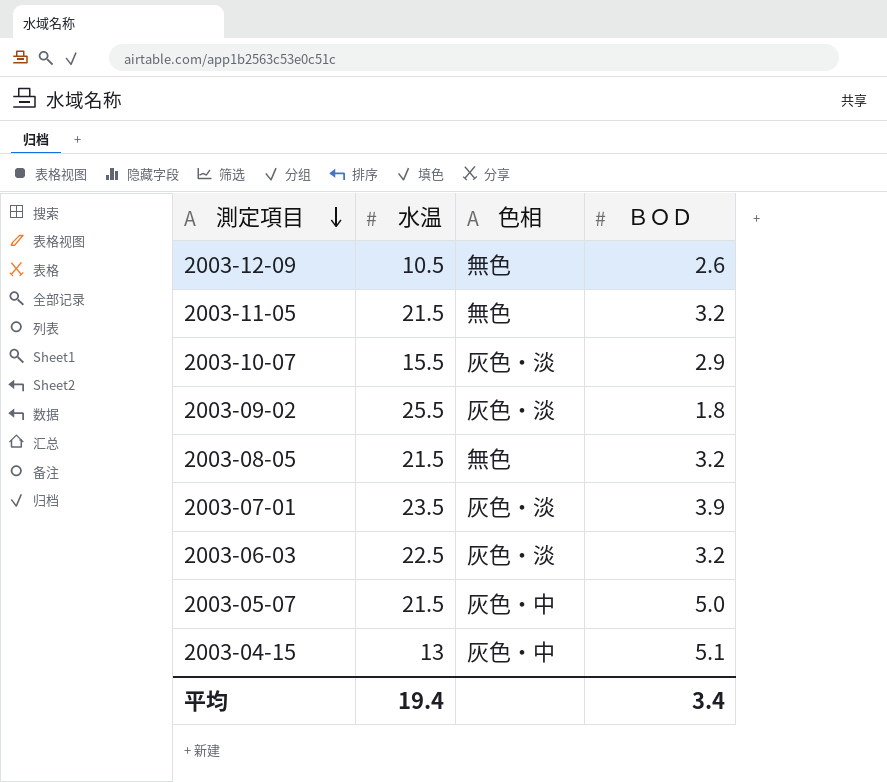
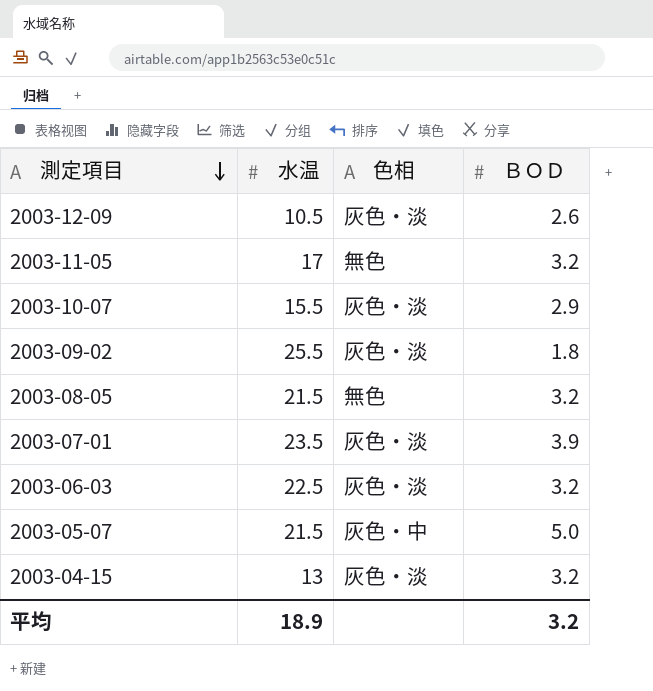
2003-12-09 | 色相: 無色 -> 灰色・淡
2003-11-05 | 水温: 21.5 -> 17
2003-04-15 | 色相: 灰色・中 -> 灰色・淡
2003-04-15 | ＢＯＤ: 5.1 -> 3.2
平均 | 水温: 19.4 -> 18.9
平均 | ＢＯＤ: 3.4 -> 3.2

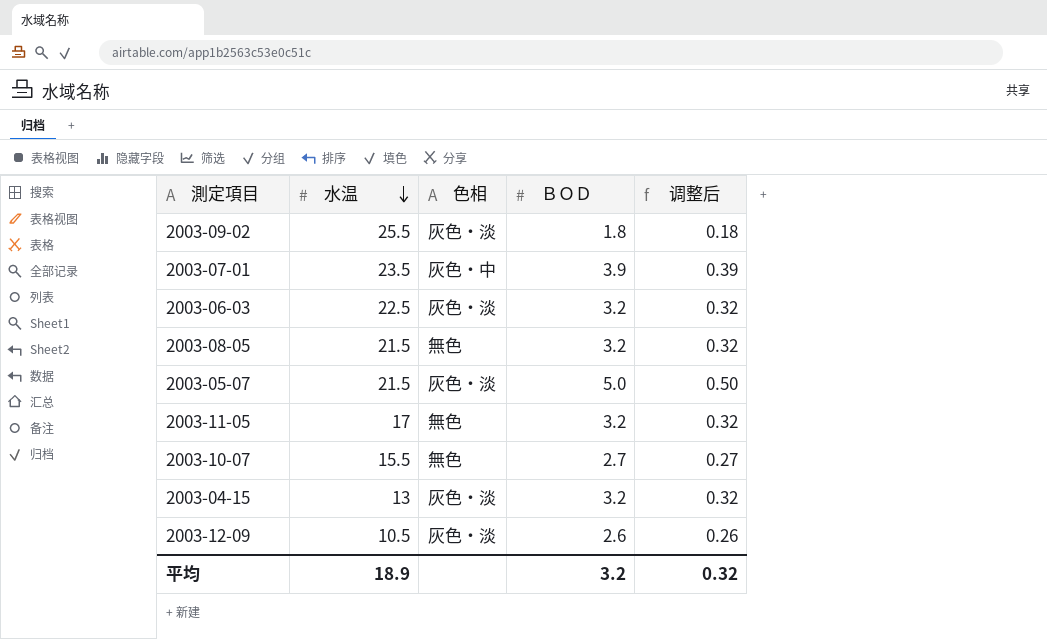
row order: 測定項目 descending -> 水温 descending
column 调整后 | formula: none -> [ＢＯＤ] * 0.1
2003-07-01 | 色相: 灰色・淡 -> 灰色・中
2003-05-07 | 色相: 灰色・中 -> 灰色・淡
2003-10-07 | 色相: 灰色・淡 -> 無色
2003-10-07 | ＢＯＤ: 2.9 -> 2.7

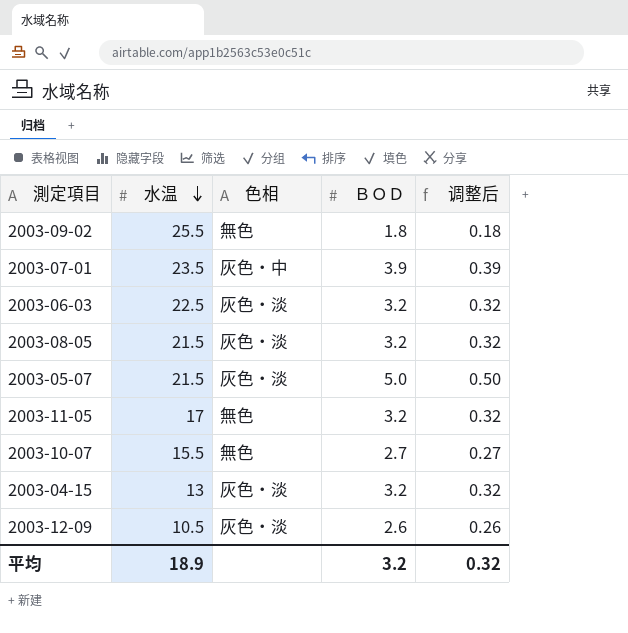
2003-09-02 | 色相: 灰色・淡 -> 無色
2003-08-05 | 色相: 無色 -> 灰色・淡

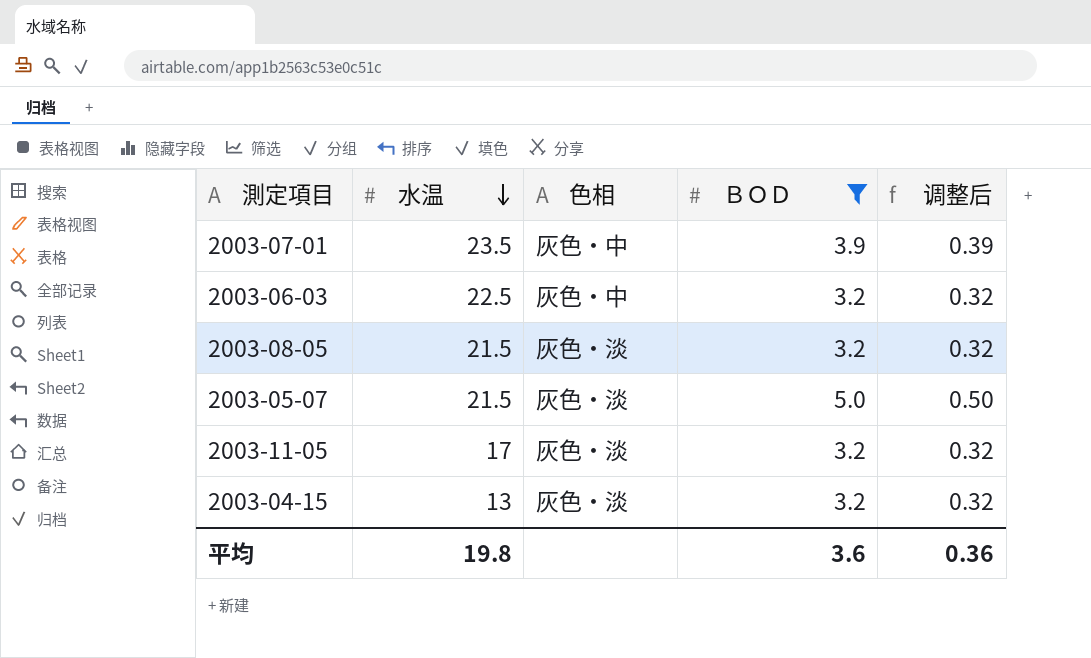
filter: none -> ＢＯＤ >= 3.2
2003-06-03 | 色相: 灰色・淡 -> 灰色・中
2003-11-05 | 色相: 無色 -> 灰色・淡
平均 | 水温: 18.9 -> 19.8
平均 | ＢＯＤ: 3.2 -> 3.6
平均 | 调整后: 0.32 -> 0.36

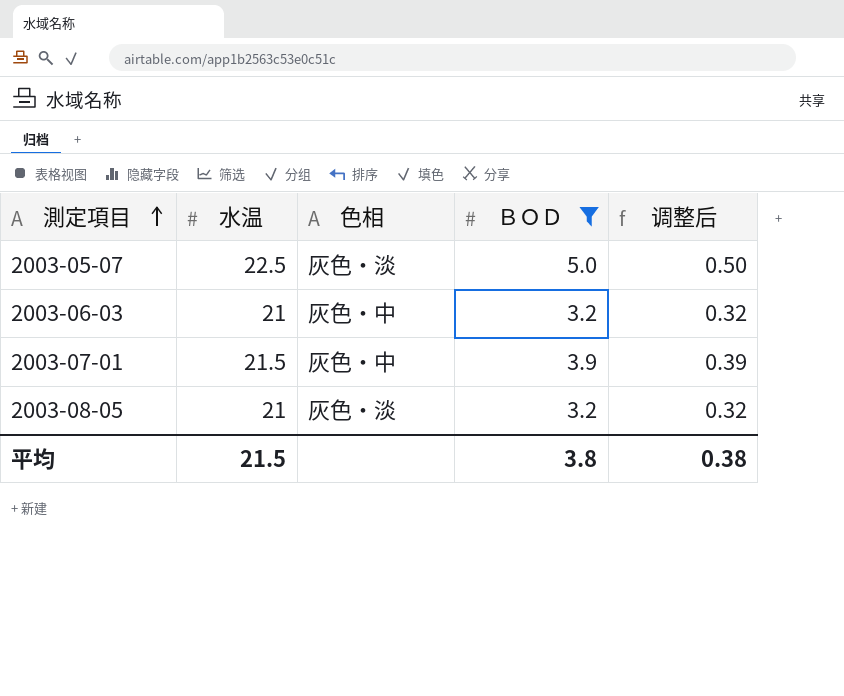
row order: 水温 descending -> 測定項目 ascending
row 2003-11-05: 17 | 灰色・淡 | 3.2 | 0.32 -> none
row 2003-04-15: 13 | 灰色・淡 | 3.2 | 0.32 -> none
2003-05-07 | 水温: 21.5 -> 22.5
2003-06-03 | 水温: 22.5 -> 21
2003-07-01 | 水温: 23.5 -> 21.5
2003-08-05 | 水温: 21.5 -> 21
平均 | 水温: 19.8 -> 21.5
平均 | ＢＯＤ: 3.6 -> 3.8
平均 | 调整后: 0.36 -> 0.38

